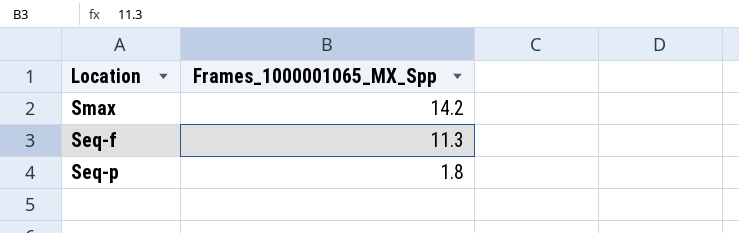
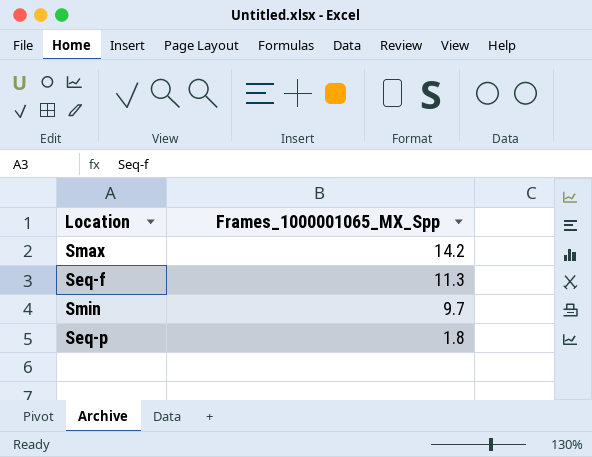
row Smin: none -> 9.7

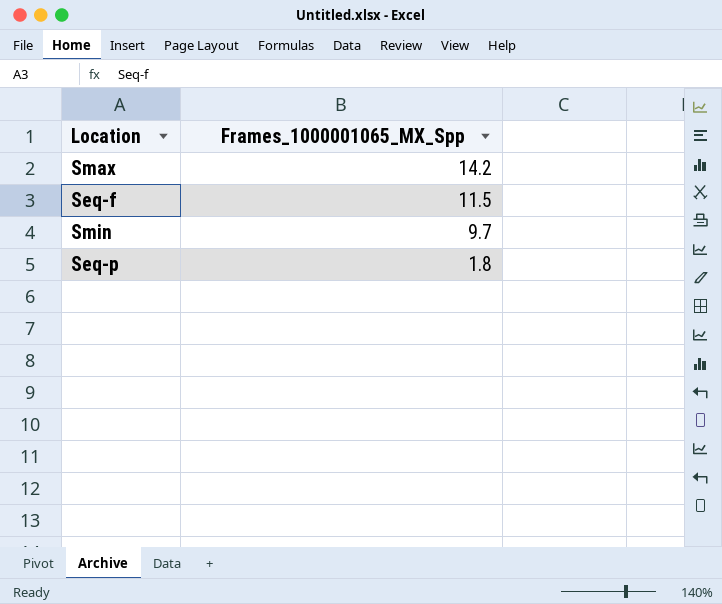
Seq-f | Frames_1000001065_MX_Spp: 11.3 -> 11.5

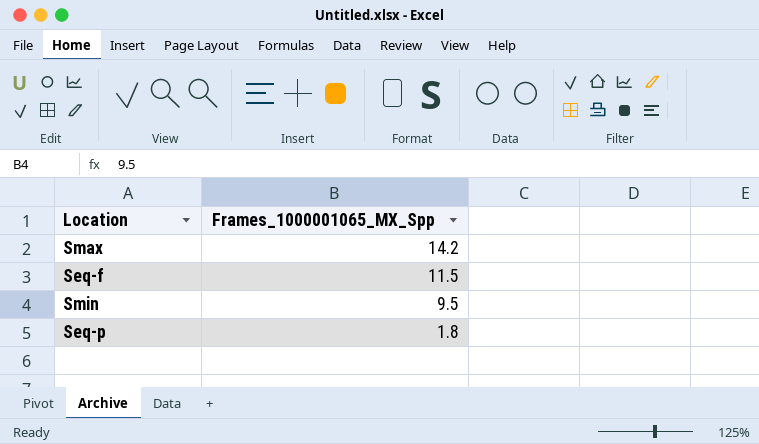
Smin | Frames_1000001065_MX_Spp: 9.7 -> 9.5

